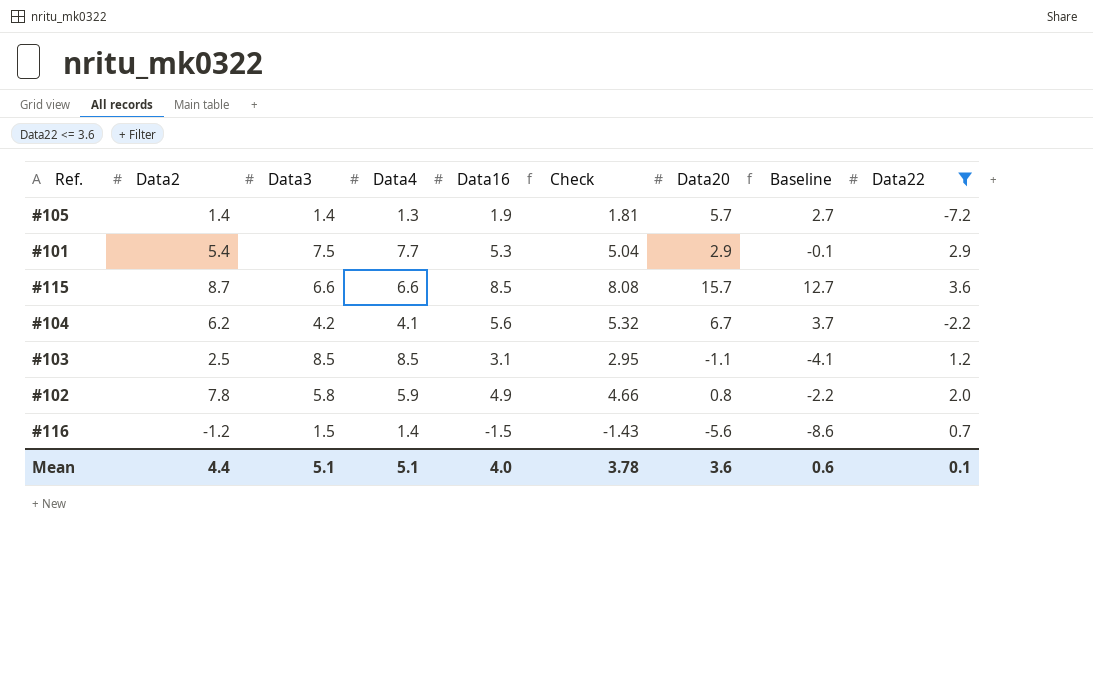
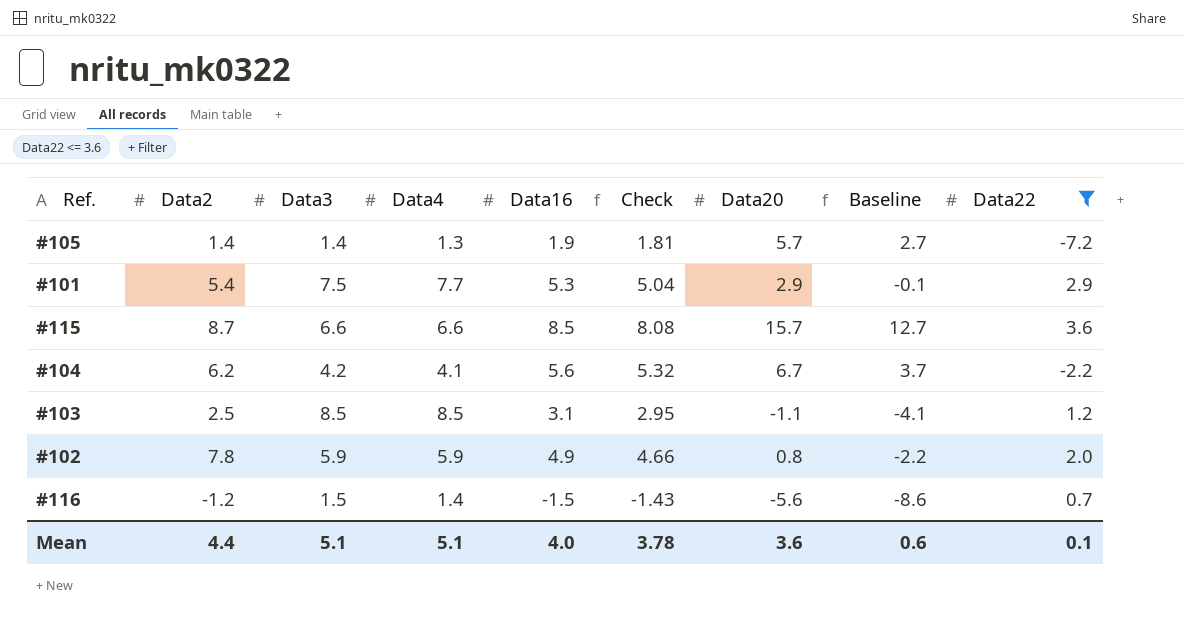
#102 | Data3: 5.8 -> 5.9

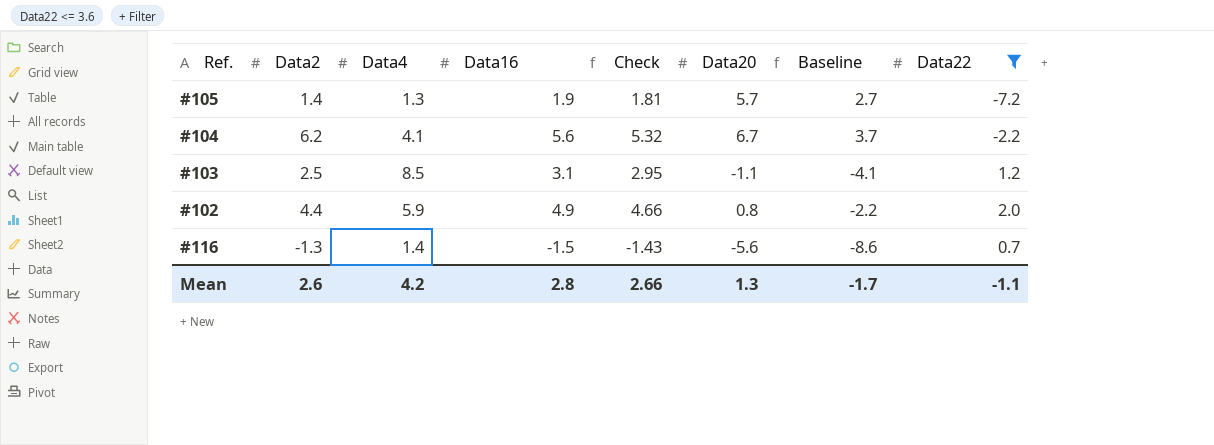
column Data3 | position: 3 -> none
row #101: 5.4 | 7.5 | 7.7 | 5.3 | 5.04 | 2.9 | -0.1 | 2.9 -> none
row #115: 8.7 | 6.6 | 6.6 | 8.5 | 8.08 | 15.7 | 12.7 | 3.6 -> none
#102 | Data2: 7.8 -> 4.4
#116 | Data2: -1.2 -> -1.3
Mean | Data2: 4.4 -> 2.6
Mean | Data4: 5.1 -> 4.2
Mean | Data16: 4.0 -> 2.8
Mean | Check: 3.78 -> 2.66
Mean | Data20: 3.6 -> 1.3
Mean | Baseline: 0.6 -> -1.7
Mean | Data22: 0.1 -> -1.1

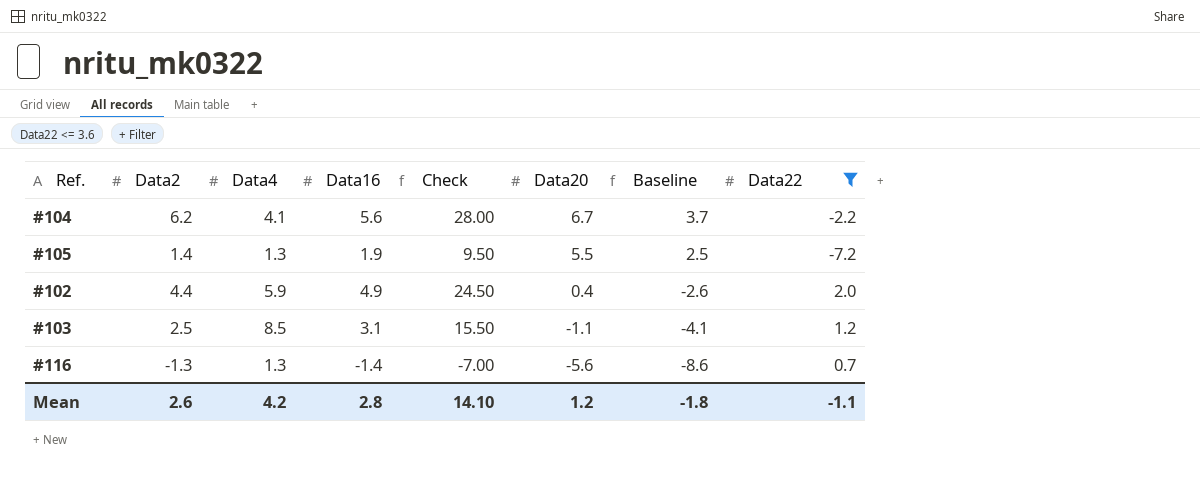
row order: none -> Data20 descending
column Check | formula: [Data16] * 0.95 -> [Data16] * 5
#105 | Data20: 5.7 -> 5.5
#105 | Baseline: 2.7 -> 2.5
#102 | Data20: 0.8 -> 0.4
#102 | Baseline: -2.2 -> -2.6
#116 | Data4: 1.4 -> 1.3
#116 | Data16: -1.5 -> -1.4
Mean | Check: 2.66 -> 14.10
Mean | Data20: 1.3 -> 1.2
Mean | Baseline: -1.7 -> -1.8

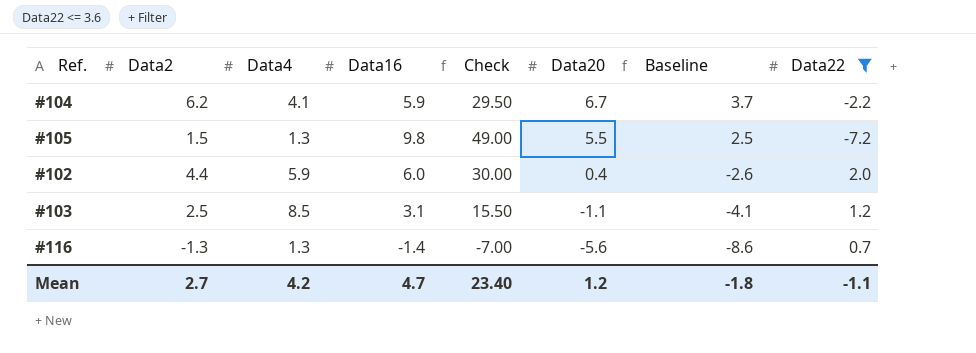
#104 | Data16: 5.6 -> 5.9
#104 | Check: 28.00 -> 29.50
#105 | Data2: 1.4 -> 1.5
#105 | Data16: 1.9 -> 9.8
#105 | Check: 9.50 -> 49.00
#102 | Data16: 4.9 -> 6.0
#102 | Check: 24.50 -> 30.00
Mean | Data2: 2.6 -> 2.7
Mean | Data16: 2.8 -> 4.7
Mean | Check: 14.10 -> 23.40

